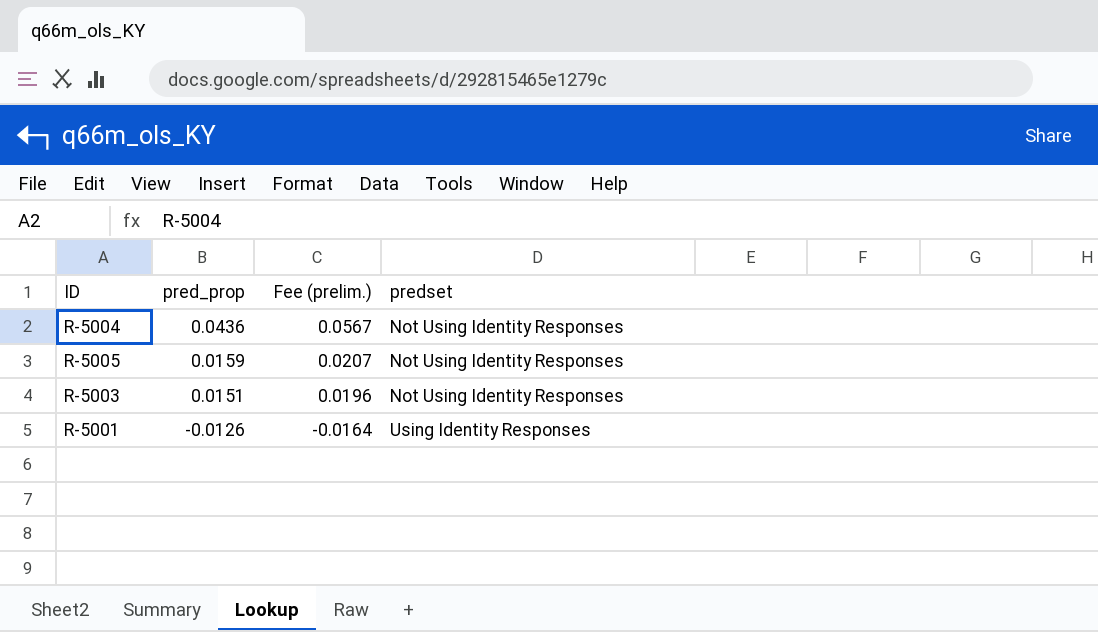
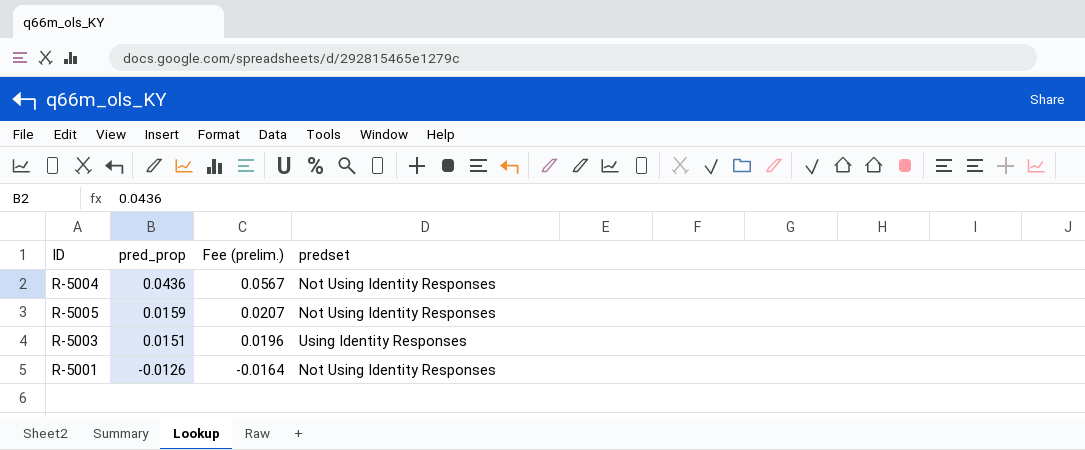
R-5003 | predset: Not Using Identity Responses -> Using Identity Responses
R-5001 | predset: Using Identity Responses -> Not Using Identity Responses

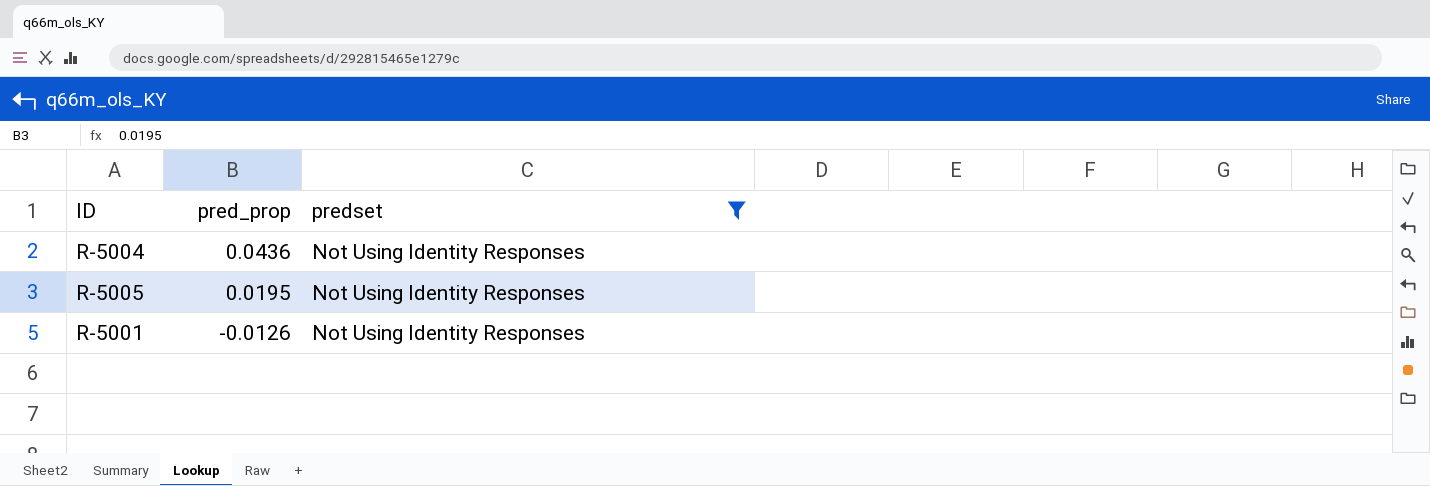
filter: none -> predset = Not Using Identity Responses
column Fee (prelim.) | formula: [pred_prop] * 1.3 -> none
R-5005 | pred_prop: 0.0159 -> 0.0195

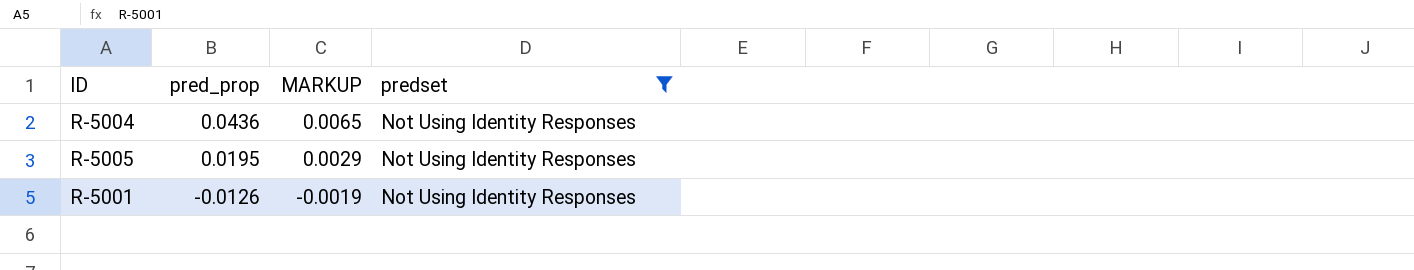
column MARKUP | formula: none -> [pred_prop] * 0.15

